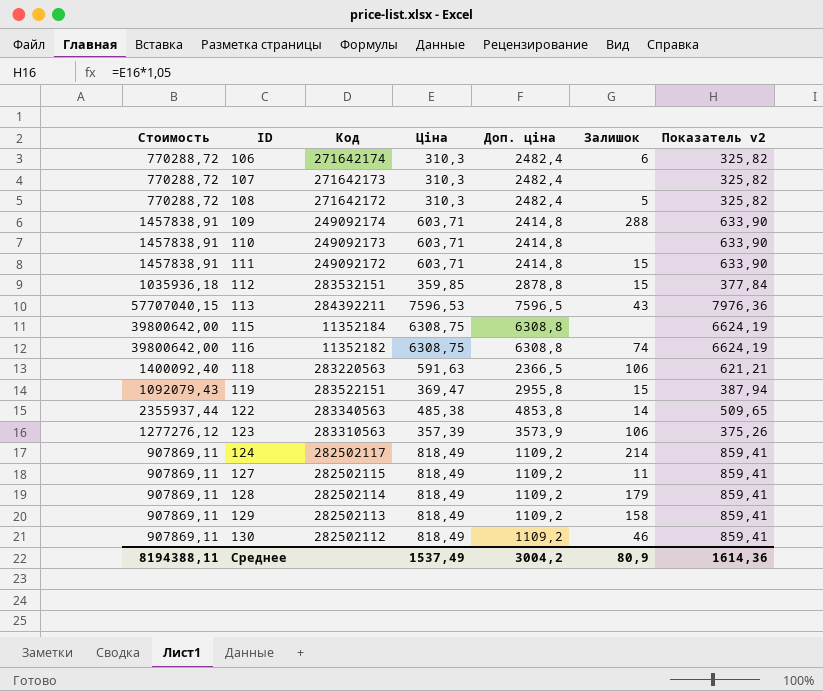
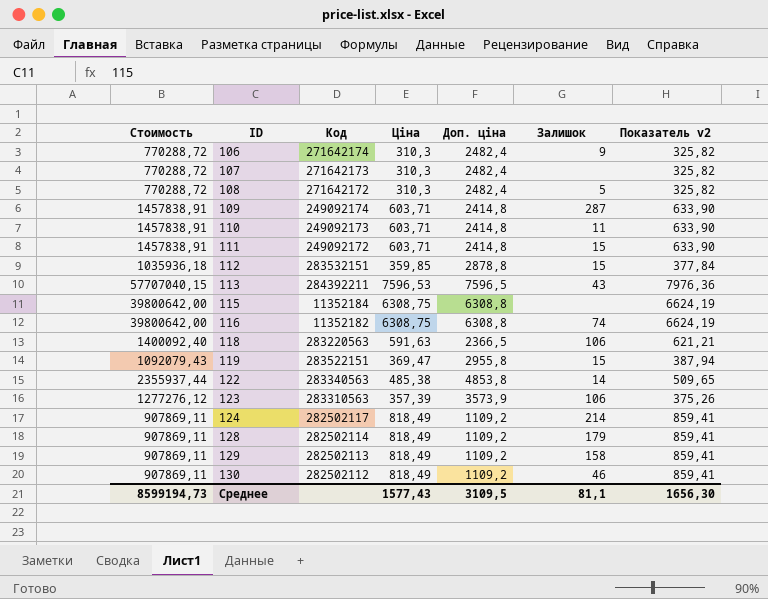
row 127: 907869,11 | 282502115 | 818,49 | 1109,2 | 11 | 859,41 -> none
106 | Залишок: 6 -> 9
109 | Залишок: 288 -> 287
110 | Залишок: none -> 11
Среднее | Стоимость: 8194388,11 -> 8599194,73
Среднее | Ціна: 1537,49 -> 1577,43
Среднее | Доп. ціна: 3004,2 -> 3109,5
Среднее | Залишок: 80,9 -> 81,1
Среднее | Показатель v2: 1614,36 -> 1656,30

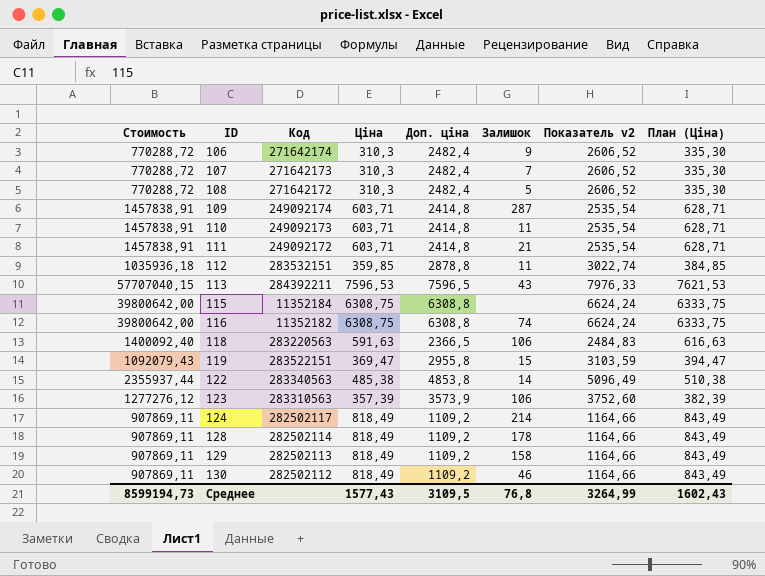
column Показатель v2 | formula: [Ціна] * 1,05 -> [Доп. ціна] * 1,05
column План (Ціна) | formula: none -> [Ціна] + 25
107 | Залишок: none -> 7
111 | Залишок: 15 -> 21
112 | Залишок: 15 -> 11
128 | Залишок: 179 -> 178
Среднее | Залишок: 81,1 -> 76,8
Среднее | Показатель v2: 1656,30 -> 3264,99

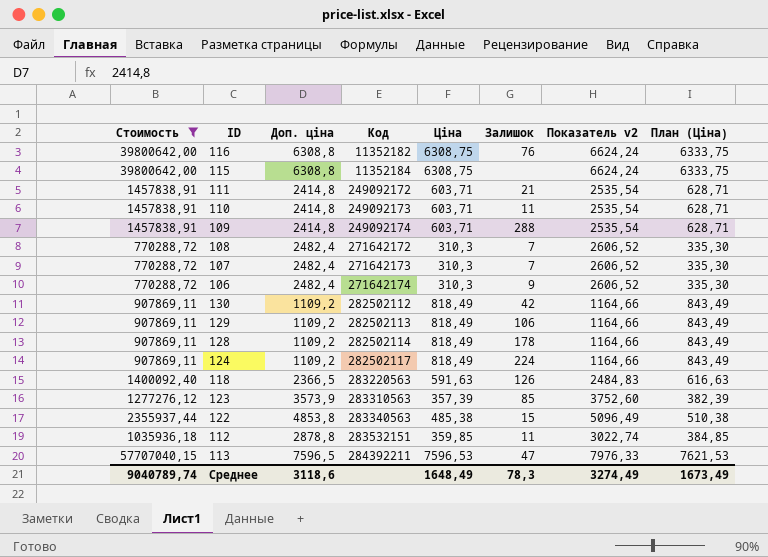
filter: none -> Стоимость != 1092079,43
row order: ID ascending -> Код ascending
column Доп. ціна | position: 5 -> 3
116 | Залишок: 74 -> 76
109 | Залишок: 287 -> 288
108 | Залишок: 5 -> 7
130 | Залишок: 46 -> 42
129 | Залишок: 158 -> 106
124 | Залишок: 214 -> 224
118 | Залишок: 106 -> 126
123 | Залишок: 106 -> 85
122 | Залишок: 14 -> 15
113 | Залишок: 43 -> 47
Среднее | Стоимость: 8599194,73 -> 9040789,74
Среднее | Доп. ціна: 3109,5 -> 3118,6
Среднее | Ціна: 1577,43 -> 1648,49
Среднее | Залишок: 76,8 -> 78,3
Среднее | Показатель v2: 3264,99 -> 3274,49
Среднее | План (Ціна): 1602,43 -> 1673,49

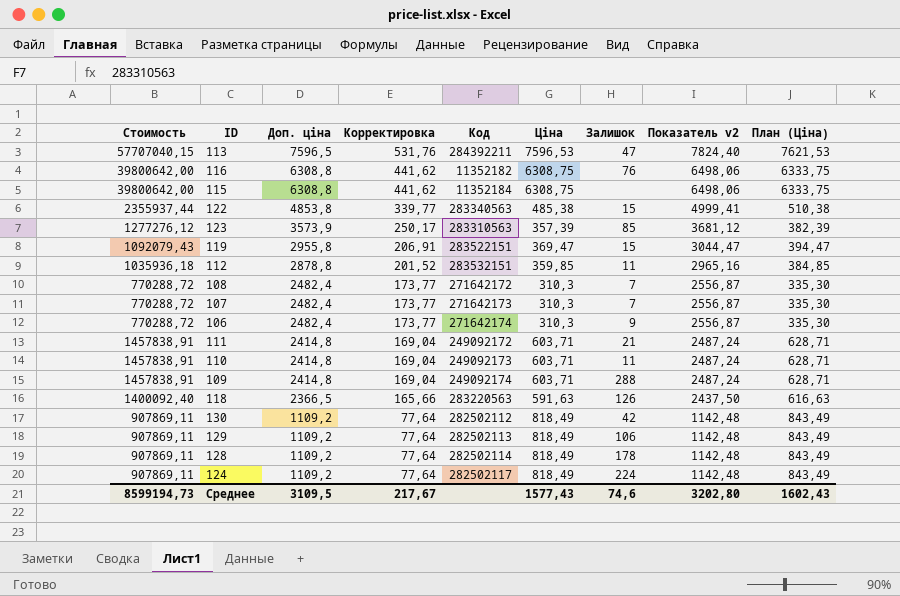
filter: Стоимость != 1092079,43 -> none
row order: Код ascending -> Доп. ціна descending
column Корректировка | formula: none -> [Доп. ціна] * 0,07
column Показатель v2 | formula: [Доп. ціна] * 1,05 -> [Доп. ціна] * 1,03
Среднее | Стоимость: 9040789,74 -> 8599194,73
Среднее | Доп. ціна: 3118,6 -> 3109,5
Среднее | Ціна: 1648,49 -> 1577,43
Среднее | Залишок: 78,3 -> 74,6
Среднее | Показатель v2: 3274,49 -> 3202,80
Среднее | План (Ціна): 1673,49 -> 1602,43

